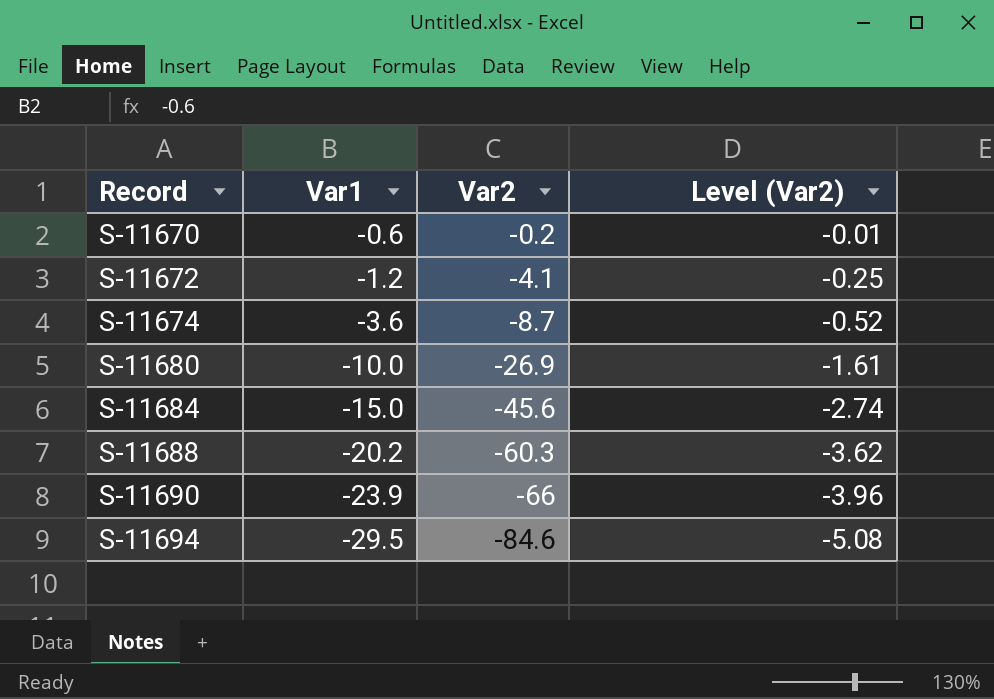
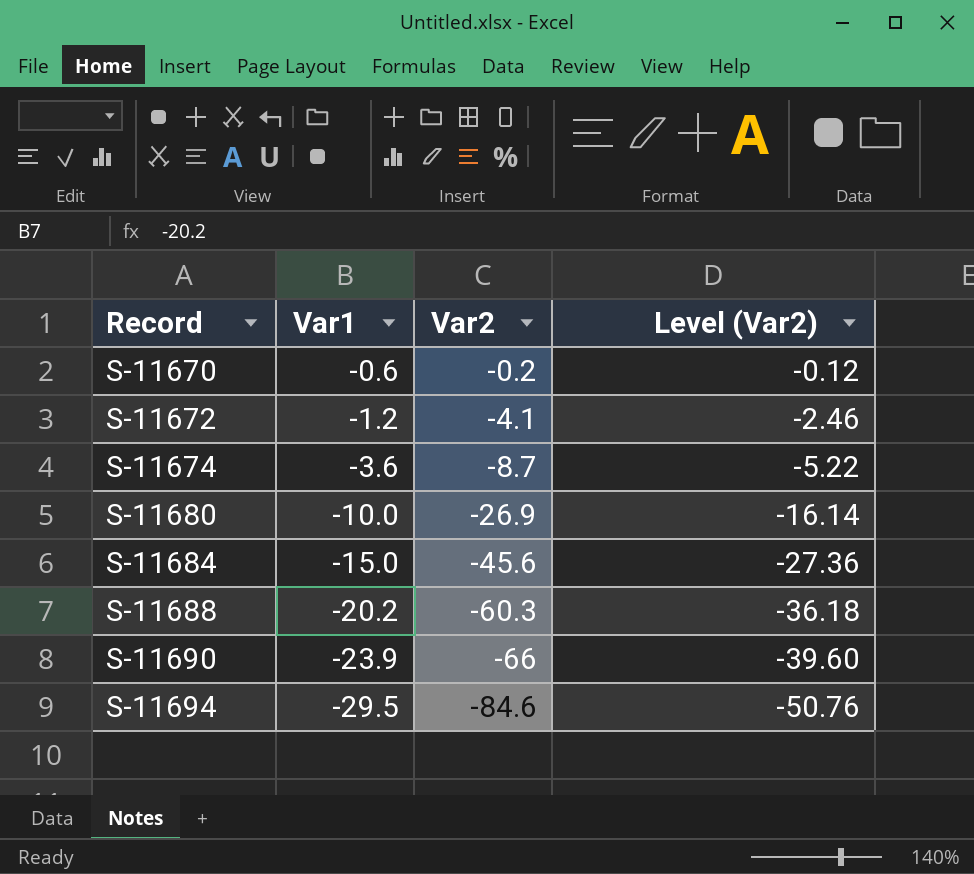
column Level (Var2) | formula: [Var2] * 0.06 -> [Var2] * 0.6

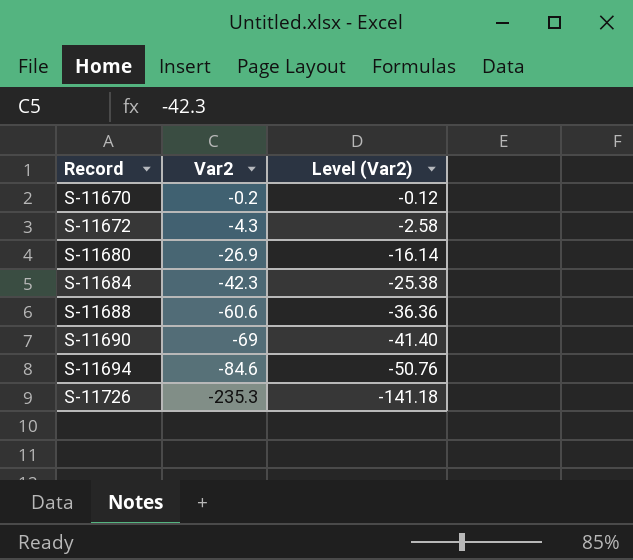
column Var1 | position: 2 -> none
row S-11674: -3.6 | -8.7 | -5.22 -> none
S-11672 | Var2: -4.1 -> -4.3
S-11672 | Level (Var2): -2.46 -> -2.58
S-11684 | Var2: -45.6 -> -42.3
S-11684 | Level (Var2): -27.36 -> -25.38
S-11688 | Var2: -60.3 -> -60.6
S-11688 | Level (Var2): -36.18 -> -36.36
S-11690 | Var2: -66 -> -69
S-11690 | Level (Var2): -39.60 -> -41.40
row S-11726: none -> -235.3 | -141.18

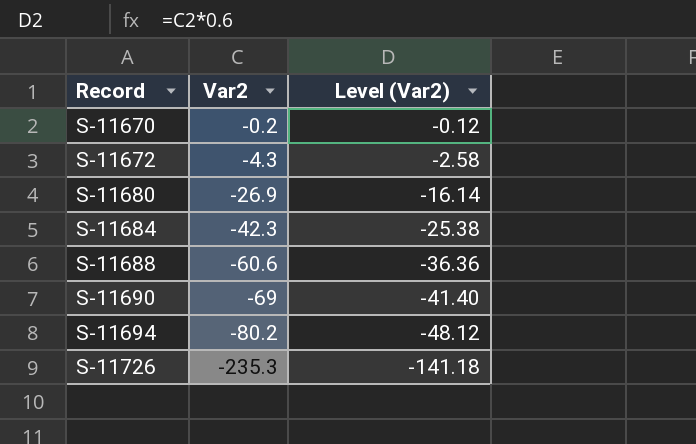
S-11694 | Var2: -84.6 -> -80.2
S-11694 | Level (Var2): -50.76 -> -48.12

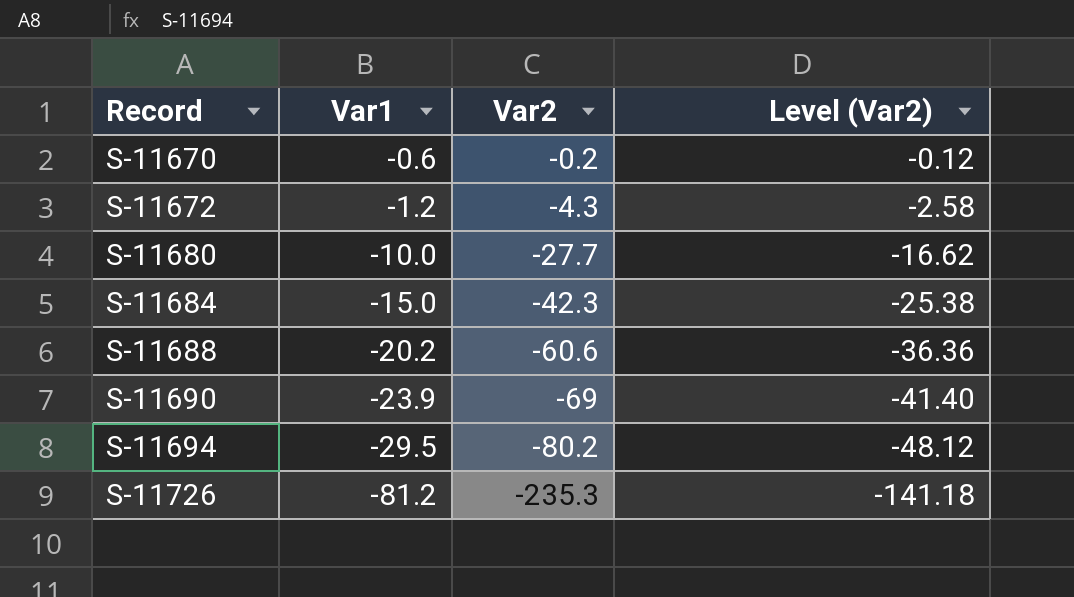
column Var1 | position: none -> 2
S-11680 | Var2: -26.9 -> -27.7
S-11680 | Level (Var2): -16.14 -> -16.62

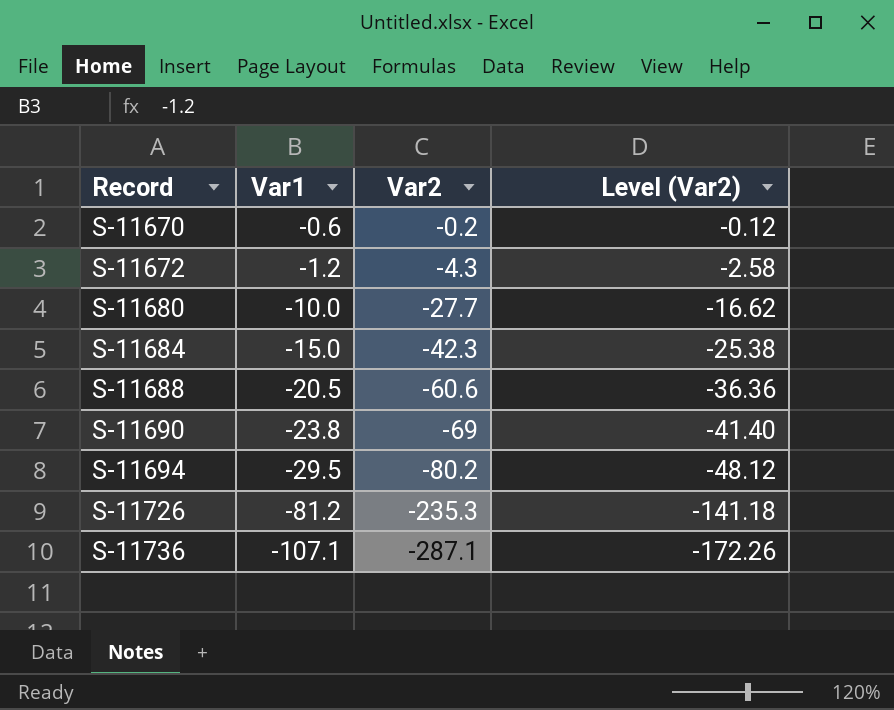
S-11688 | Var1: -20.2 -> -20.5
S-11690 | Var1: -23.9 -> -23.8
row S-11736: none -> -107.1 | -287.1 | -172.26

